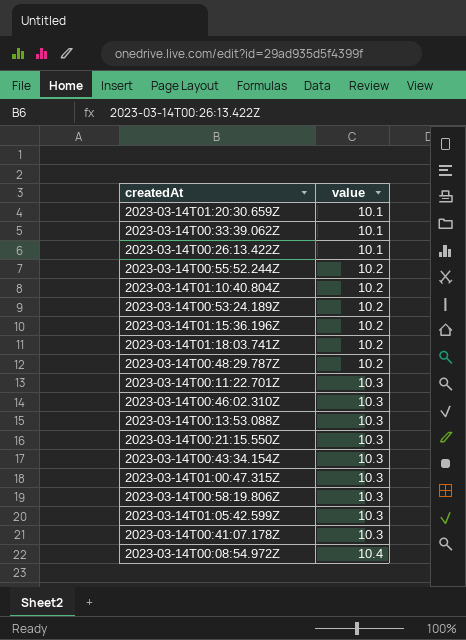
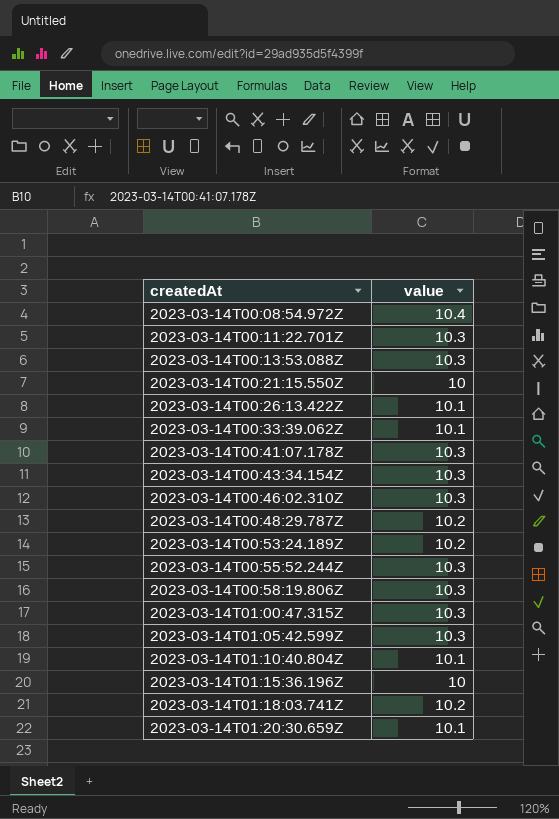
row order: value ascending -> createdAt ascending
2023-03-14T00:21:15.550Z | value: 10.3 -> 10
2023-03-14T00:55:52.244Z | value: 10.2 -> 10.3
2023-03-14T01:10:40.804Z | value: 10.2 -> 10.1
2023-03-14T01:15:36.196Z | value: 10.2 -> 10

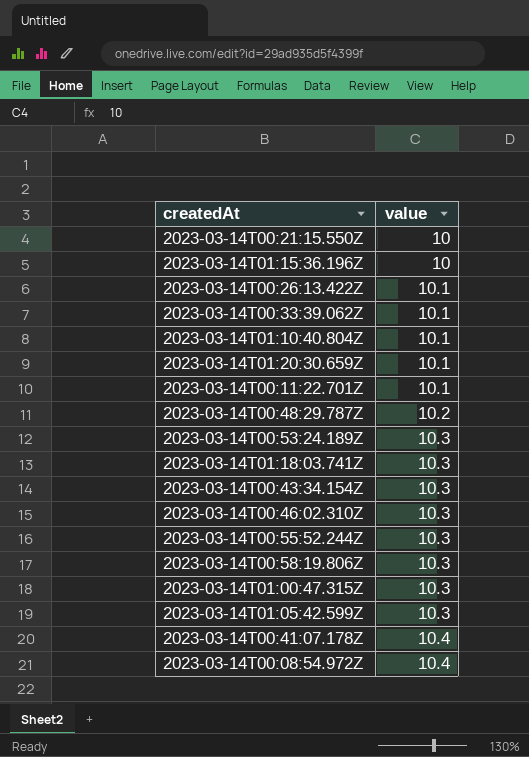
row order: createdAt ascending -> value ascending
row 2023-03-14T00:13:53.088Z: 10.3 -> none
2023-03-14T00:11:22.701Z | value: 10.3 -> 10.1
2023-03-14T00:53:24.189Z | value: 10.2 -> 10.3
2023-03-14T01:18:03.741Z | value: 10.2 -> 10.3
2023-03-14T00:41:07.178Z | value: 10.3 -> 10.4

